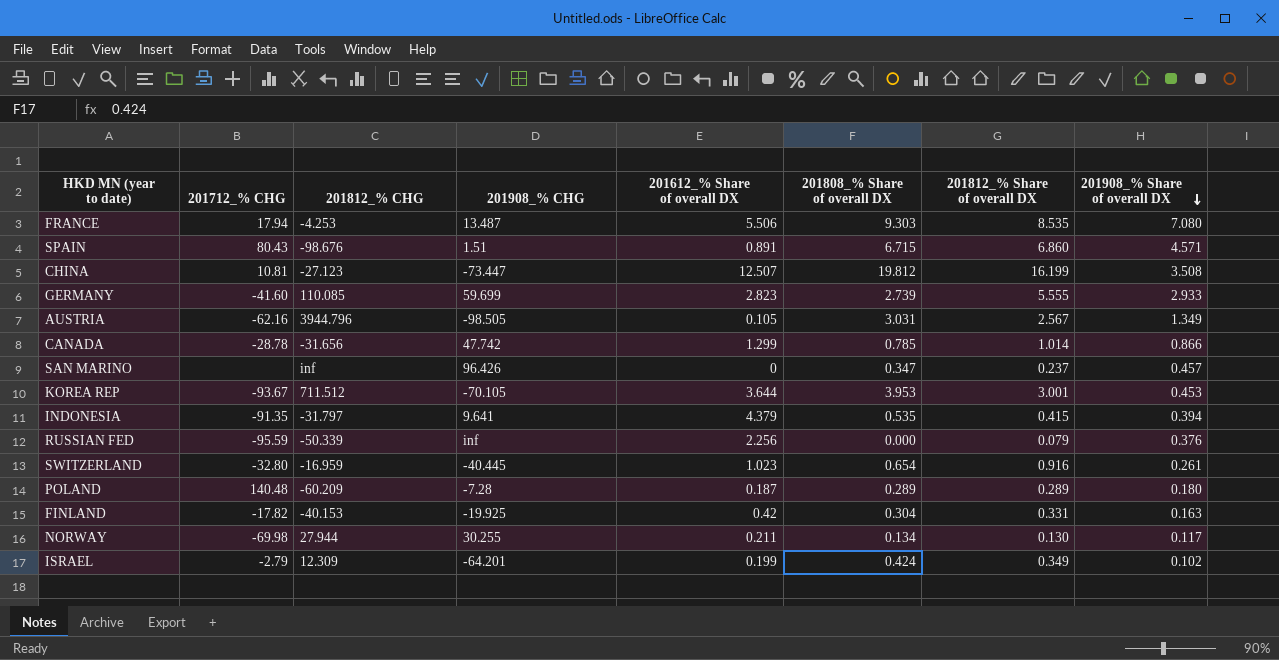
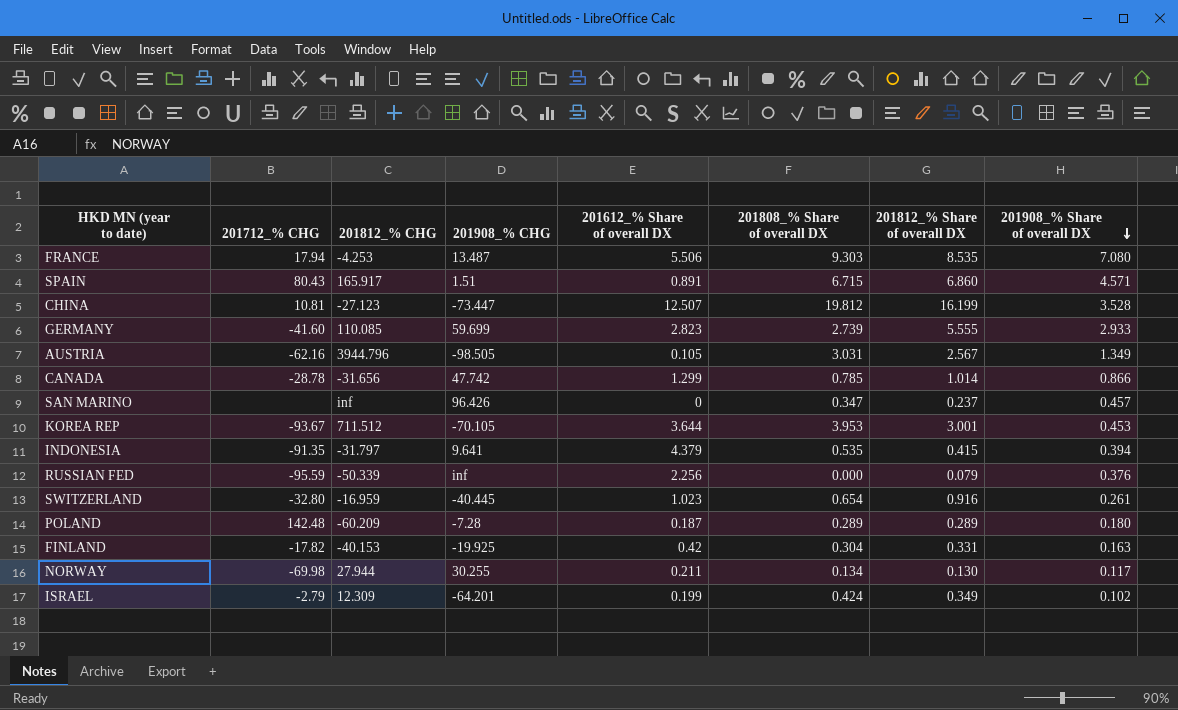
SPAIN | 201812_% CHG: -98.676 -> 165.917
CHINA | 201908_% Share of overall DX: 3.508 -> 3.528
POLAND | 201712_% CHG: 140.48 -> 142.48

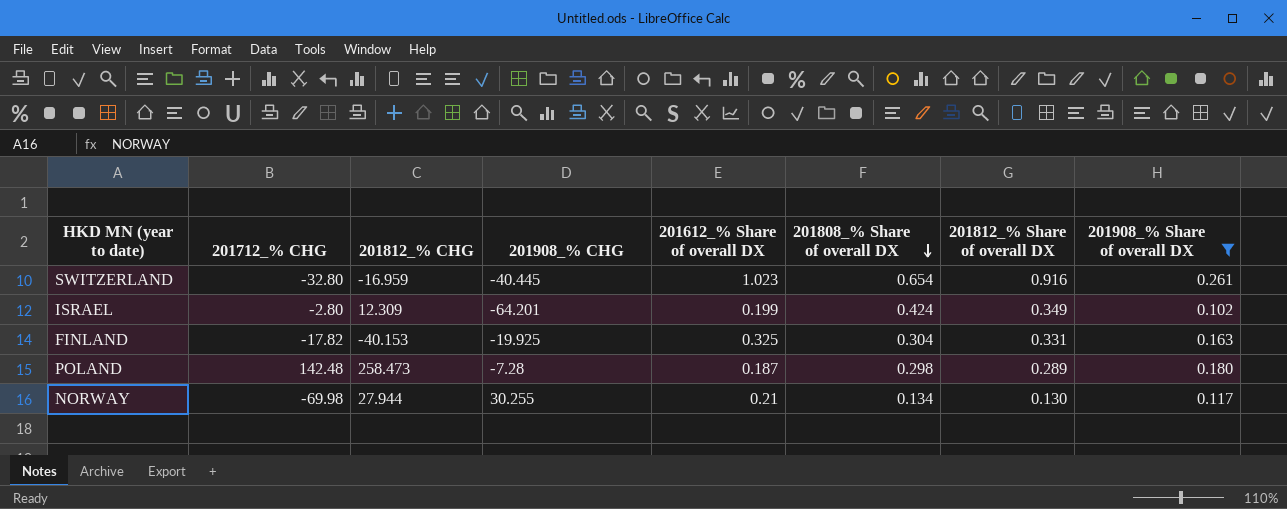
filter: none -> 201908_% Share of overall DX <= 0.261
row order: 201908_% Share of overall DX descending -> 201808_% Share of overall DX descending
ISRAEL | 201712_% CHG: -2.79 -> -2.80
FINLAND | 201612_% Share of overall DX: 0.42 -> 0.325
POLAND | 201812_% CHG: -60.209 -> 258.473
POLAND | 201808_% Share of overall DX: 0.289 -> 0.298
NORWAY | 201612_% Share of overall DX: 0.211 -> 0.21

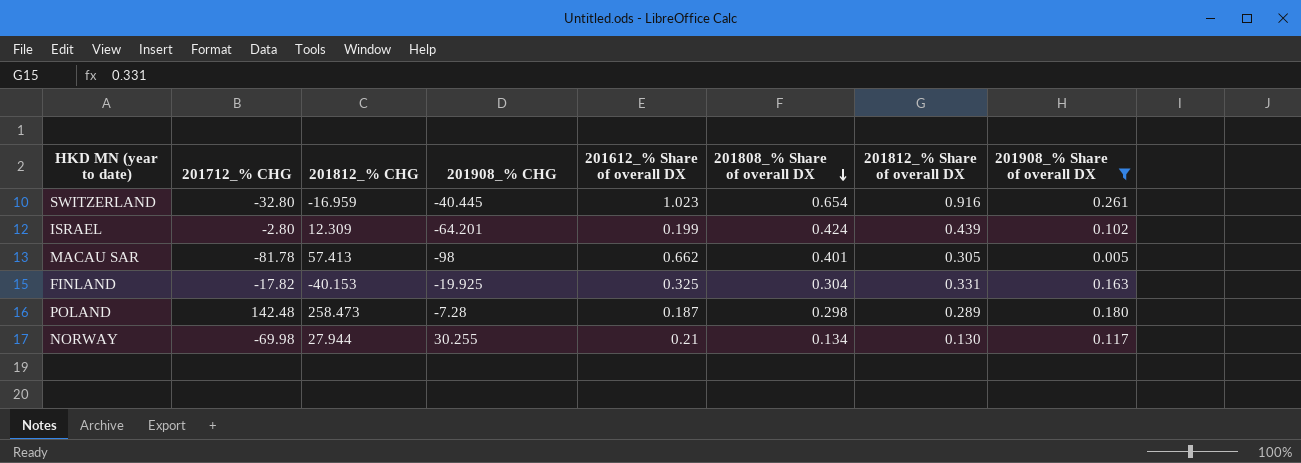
ISRAEL | 201812_% Share of overall DX: 0.349 -> 0.439
row MACAU SAR: none -> -81.78 | 57.413 | -98 | 0.662 | 0.401 | 0.305 | 0.005

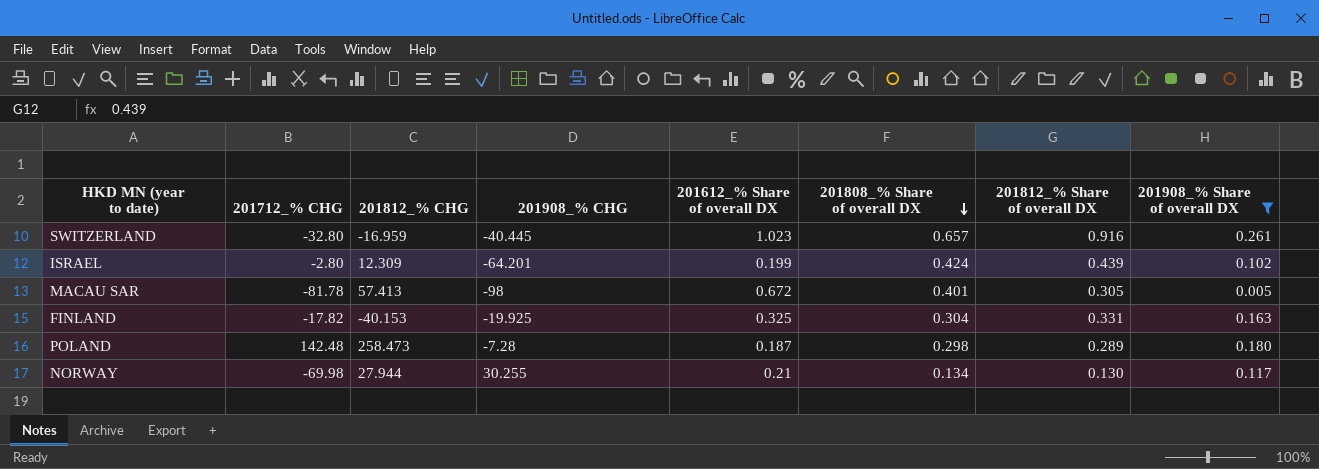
SWITZERLAND | 201808_% Share of overall DX: 0.654 -> 0.657
MACAU SAR | 201612_% Share of overall DX: 0.662 -> 0.672

